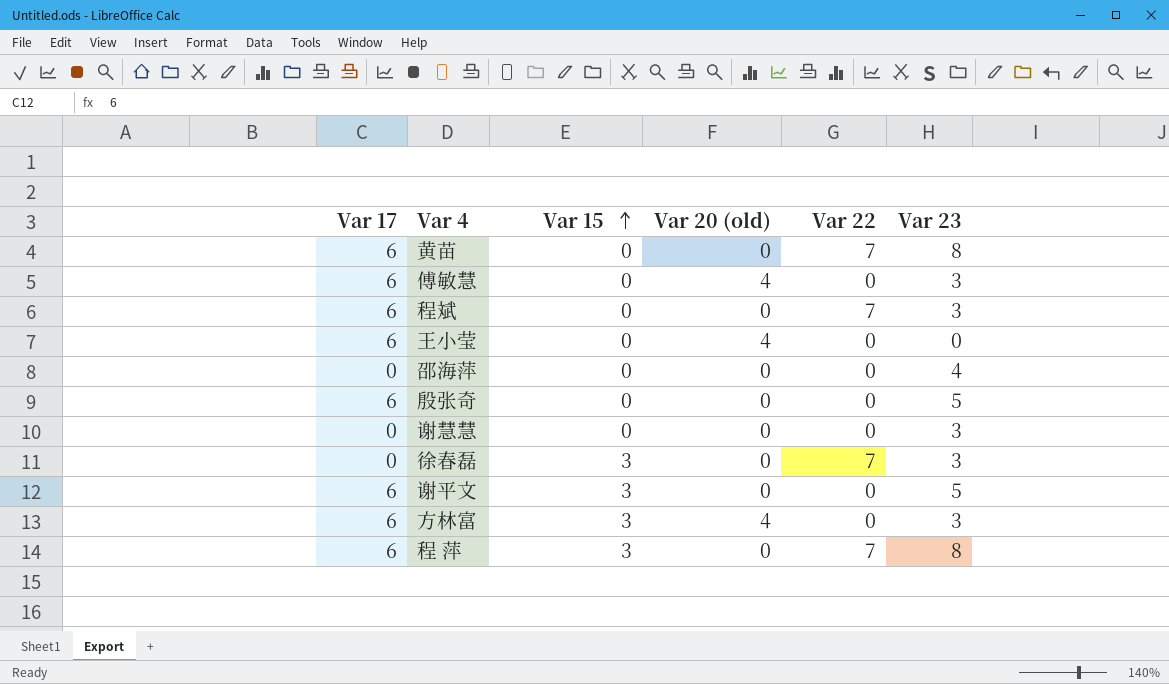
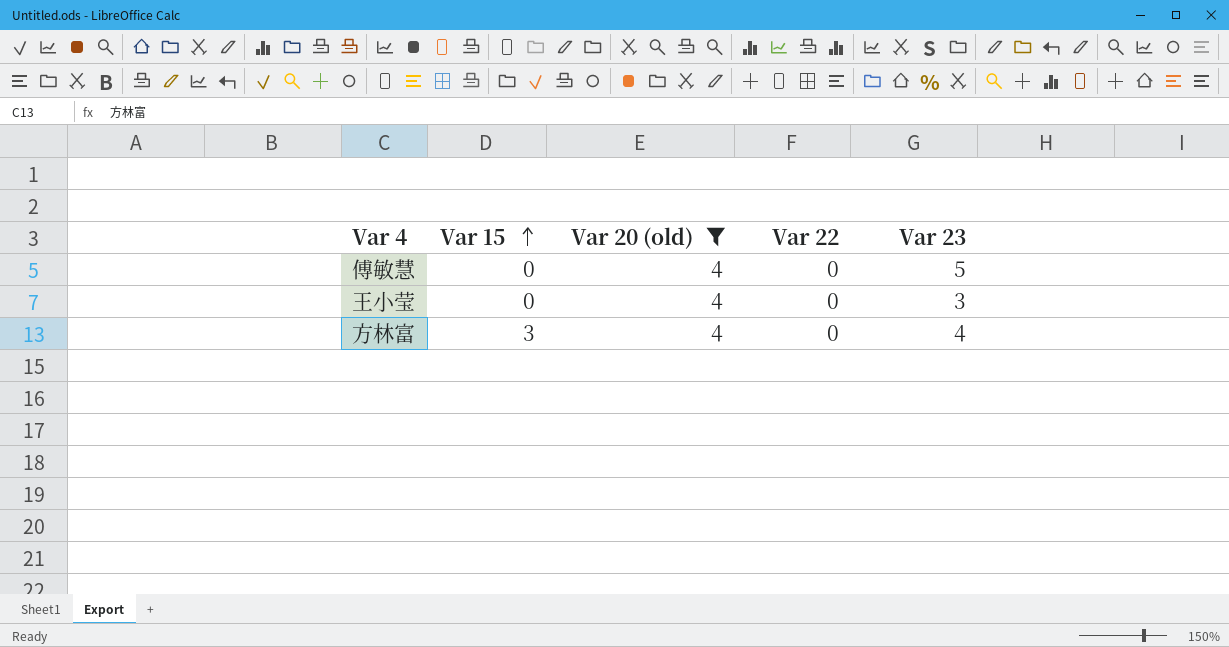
filter: none -> Var 20 (old) = 4
column Var 17 | position: 1 -> none
傅敏慧 | Var 23: 3 -> 5
王小莹 | Var 23: 0 -> 3
方林富 | Var 23: 3 -> 4

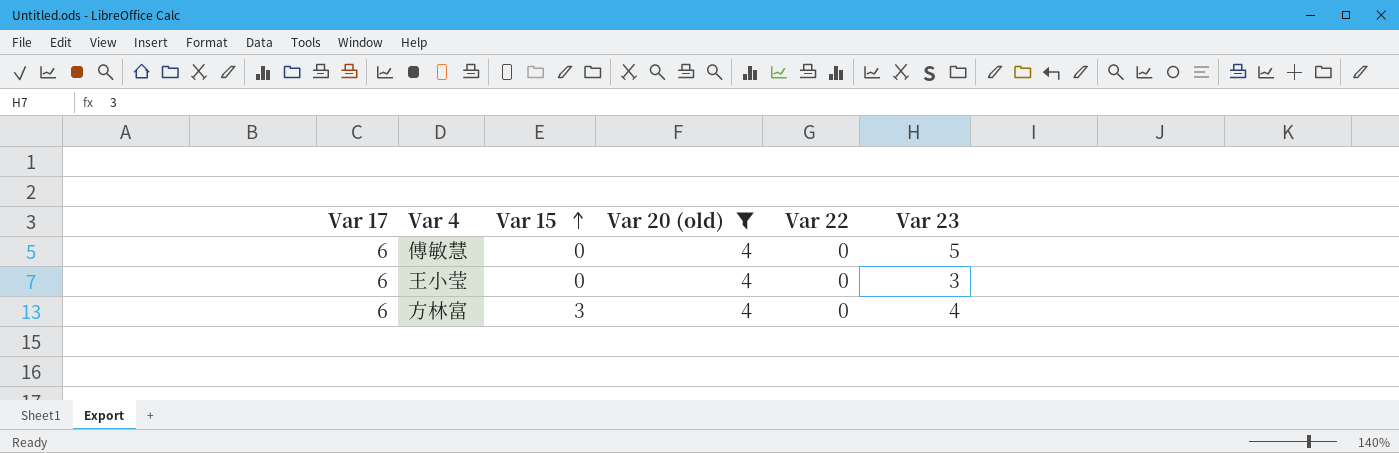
column Var 17 | position: none -> 1

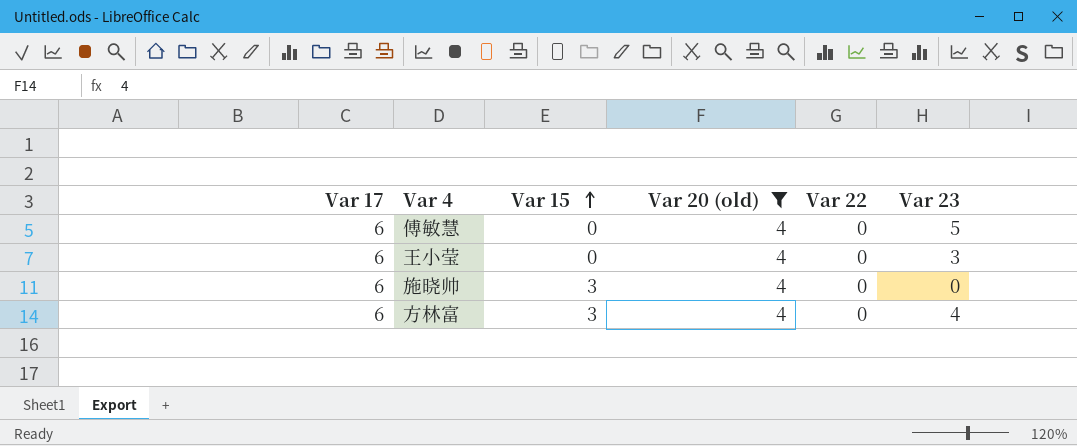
row 施晓帅: none -> 6 | 3 | 4 | 0 | 0

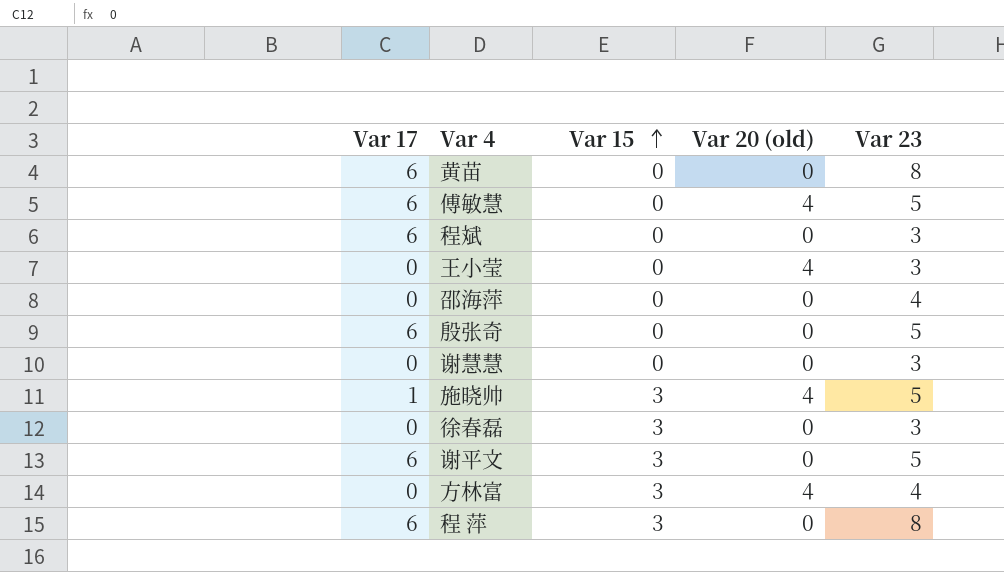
filter: Var 20 (old) = 4 -> none
column Var 22 | position: 5 -> none
王小莹 | Var 17: 6 -> 0
施晓帅 | Var 17: 6 -> 1
施晓帅 | Var 23: 0 -> 5
方林富 | Var 17: 6 -> 0

